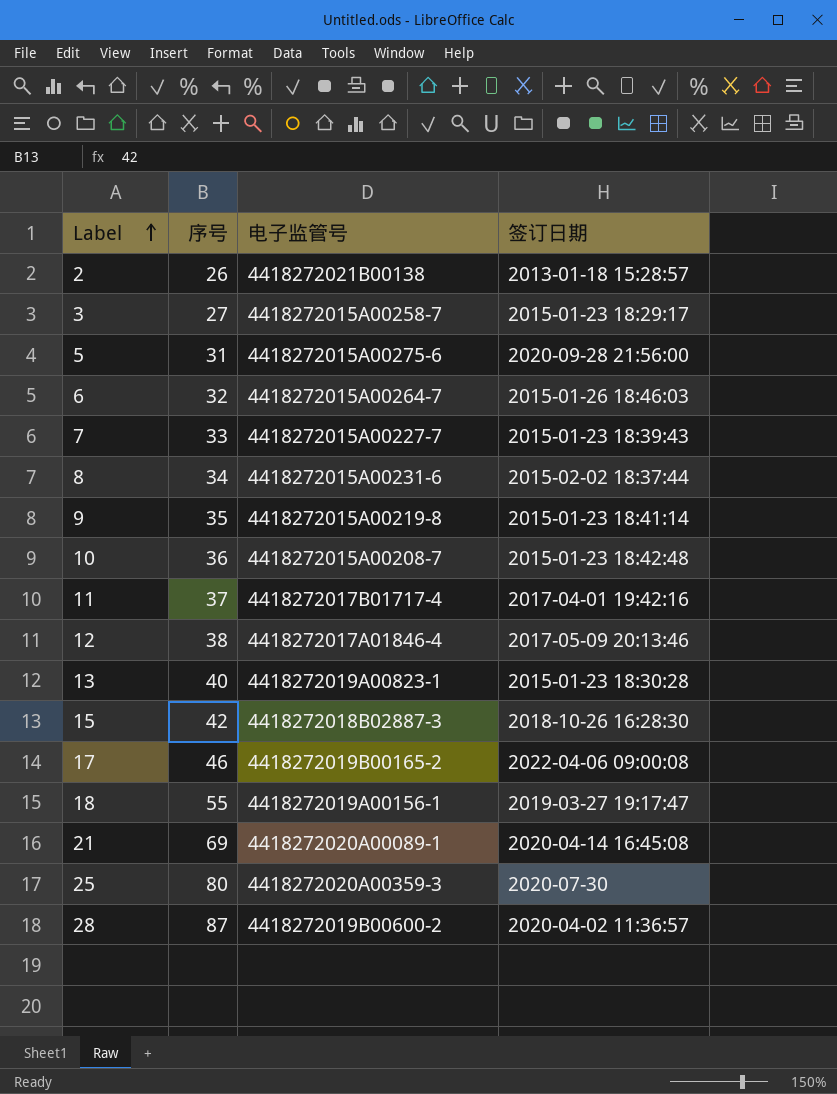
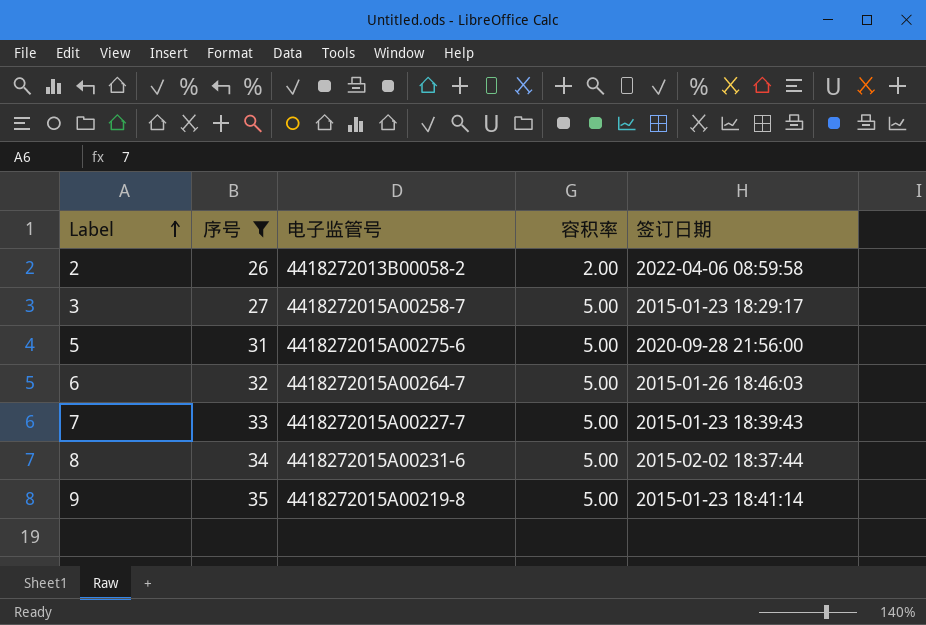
filter: none -> 序号 <= 35
column 容积率 | position: none -> 4
2 | 电子监管号: 4418272021B00138 -> 4418272013B00058-2
2 | 签订日期: 2013-01-18 15:28:57 -> 2022-04-06 08:59:58

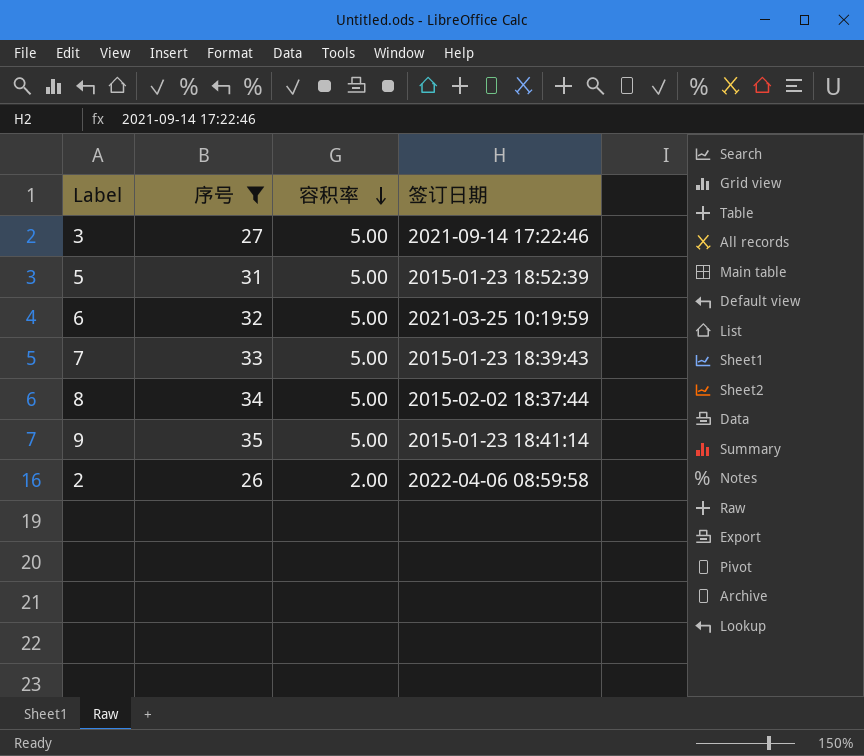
row order: Label ascending -> 容积率 descending
column 电子监管号 | position: 3 -> none
3 | 签订日期: 2015-01-23 18:29:17 -> 2021-09-14 17:22:46
5 | 签订日期: 2020-09-28 21:56:00 -> 2015-01-23 18:52:39
6 | 签订日期: 2015-01-26 18:46:03 -> 2021-03-25 10:19:59

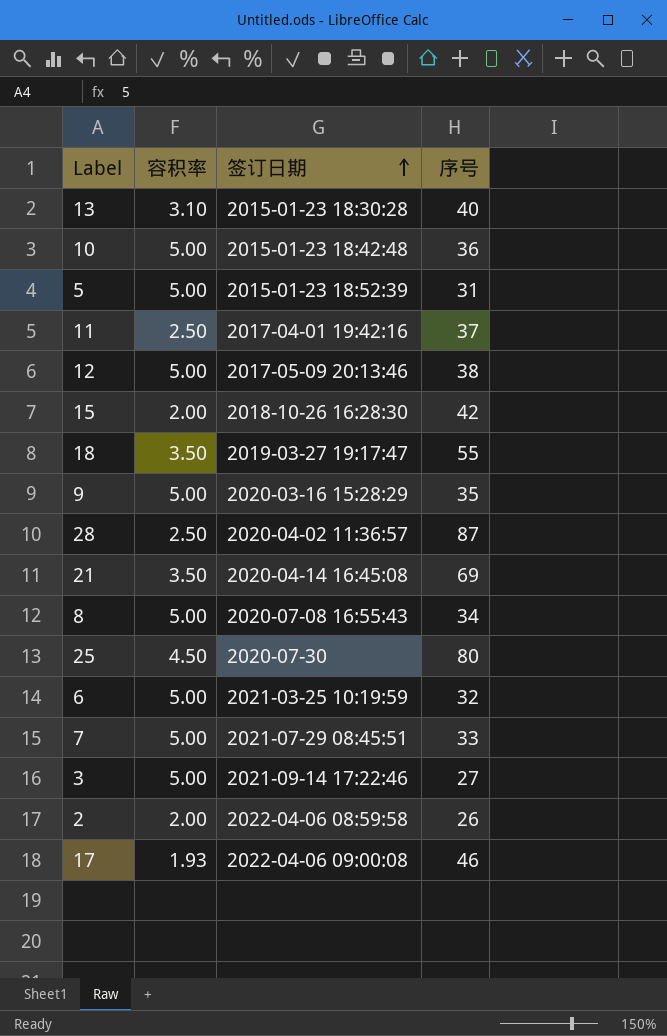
filter: 序号 <= 35 -> none
row order: 容积率 descending -> 签订日期 ascending
column 序号 | position: 2 -> 4
9 | 签订日期: 2015-01-23 18:41:14 -> 2020-03-16 15:28:29
8 | 签订日期: 2015-02-02 18:37:44 -> 2020-07-08 16:55:43
7 | 签订日期: 2015-01-23 18:39:43 -> 2021-07-29 08:45:51

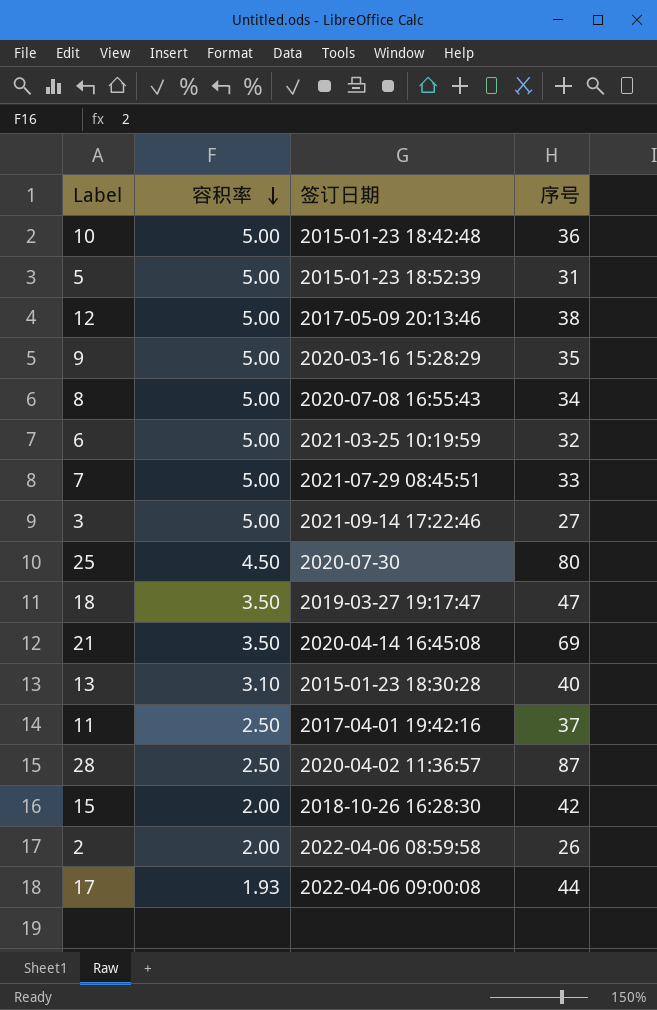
row order: 签订日期 ascending -> 容积率 descending
18 | 序号: 55 -> 47
17 | 序号: 46 -> 44

